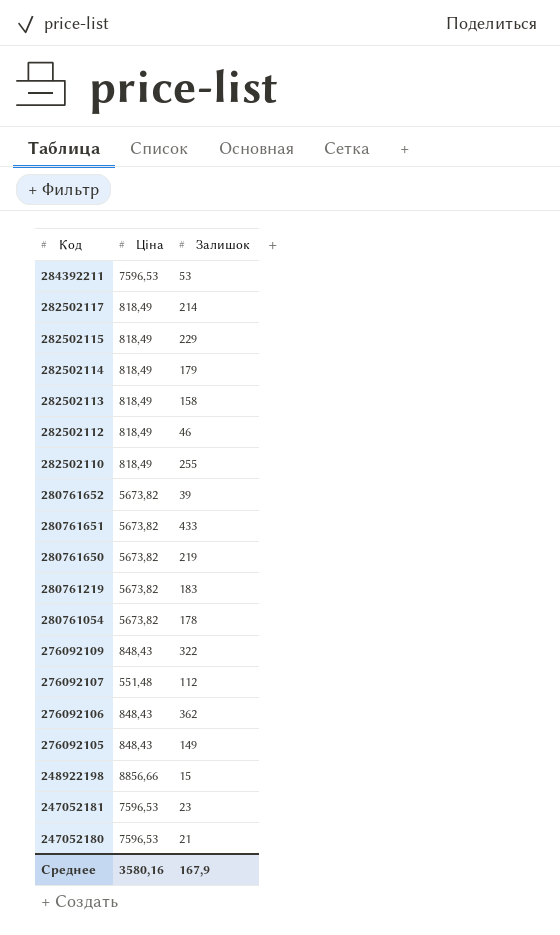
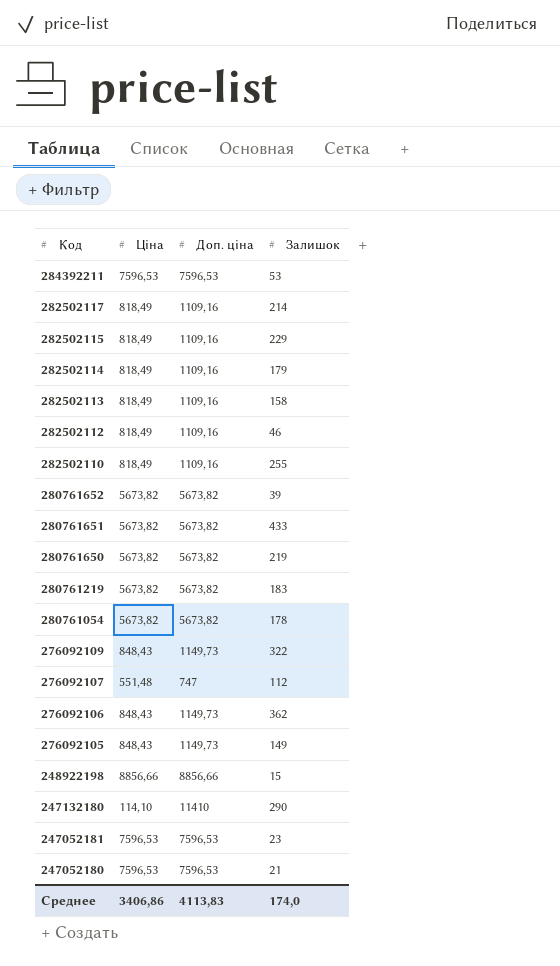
column Доп. ціна | position: none -> 3
row 247132180: none -> 114,10 | 11410 | 290
Среднее | Ціна: 3580,16 -> 3406,86
Среднее | Залишок: 167,9 -> 174,0

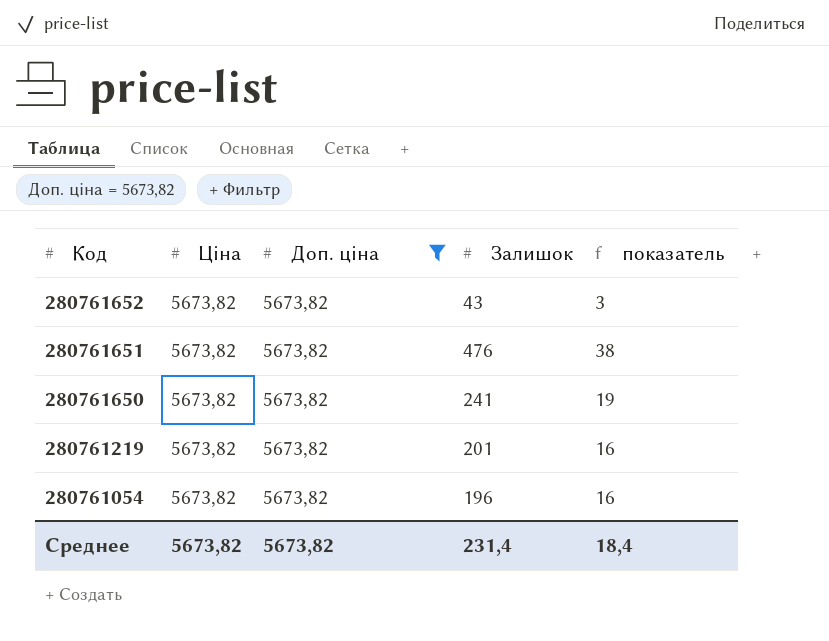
filter: none -> Доп. ціна = 5673,82
column показатель | formula: none -> [Залишок] * 0,08
280761652 | Залишок: 39 -> 43
280761651 | Залишок: 433 -> 476
280761650 | Залишок: 219 -> 241
280761219 | Залишок: 183 -> 201
280761054 | Залишок: 178 -> 196
Среднее | Ціна: 3406,86 -> 5673,82
Среднее | Доп. ціна: 4113,83 -> 5673,82
Среднее | Залишок: 174,0 -> 231,4

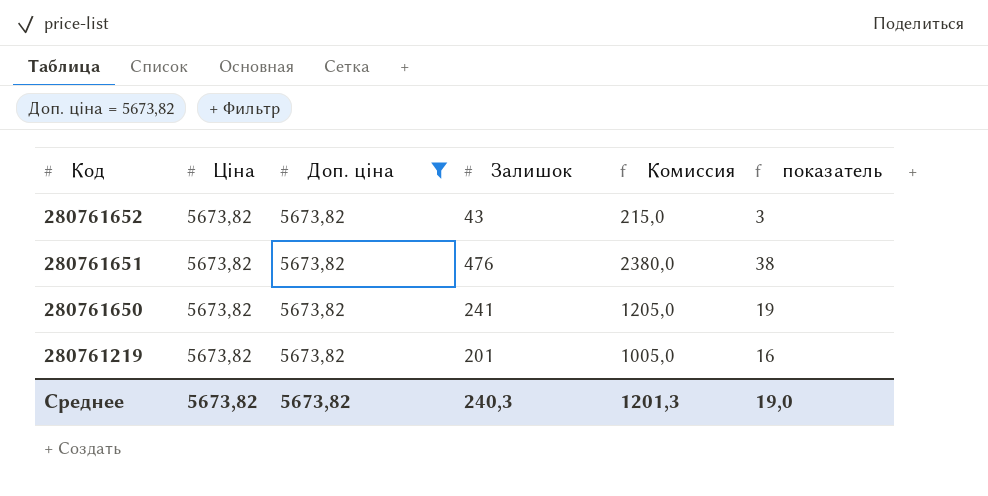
column Комиссия | formula: none -> [Залишок] * 5
row 280761054: 5673,82 | 5673,82 | 196 | 16 -> none
Среднее | Залишок: 231,4 -> 240,3
Среднее | показатель: 18,4 -> 19,0

